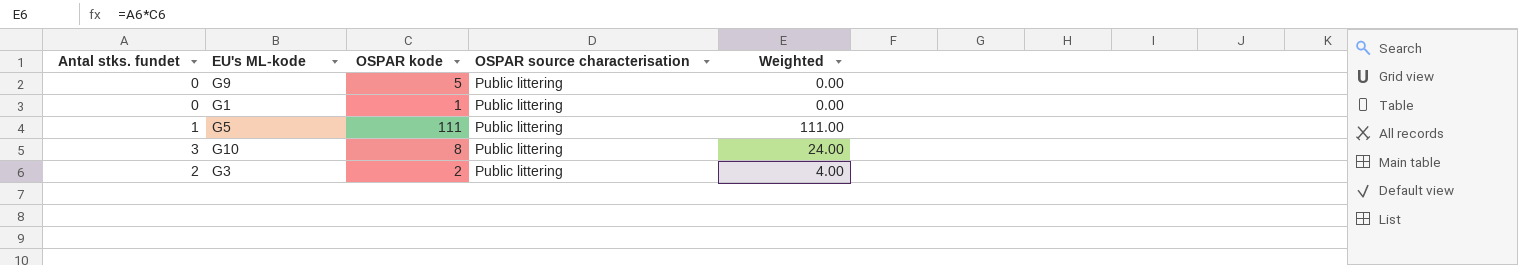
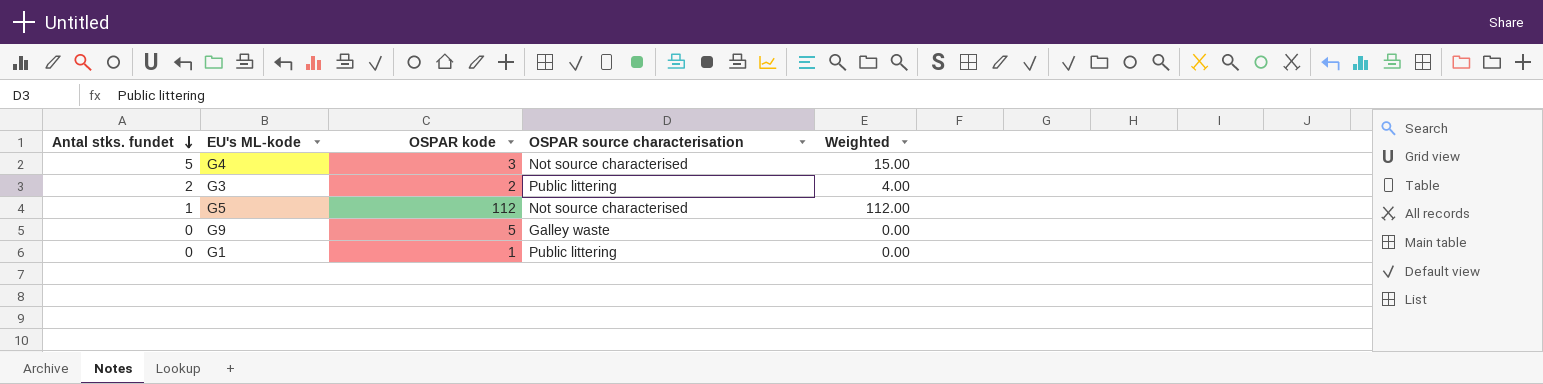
row order: none -> Antal stks. fundet descending
row G10: 3 | 8 | Public littering | 24.00 -> none
row G4: none -> 5 | 3 | Not source characterised | 15.00
G5 | OSPAR kode: 111 -> 112
G5 | OSPAR source characterisation: Public littering -> Not source characterised
G5 | Weighted: 111.00 -> 112.00
G9 | OSPAR source characterisation: Public littering -> Galley waste

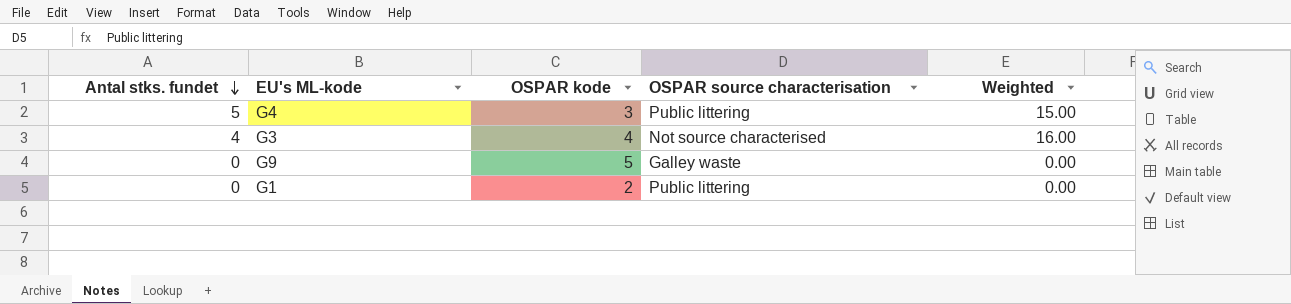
row G5: 1 | 112 | Not source characterised | 112.00 -> none
G4 | OSPAR source characterisation: Not source characterised -> Public littering
G3 | Antal stks. fundet: 2 -> 4
G3 | OSPAR kode: 2 -> 4
G3 | OSPAR source characterisation: Public littering -> Not source characterised
G3 | Weighted: 4.00 -> 16.00
G1 | OSPAR kode: 1 -> 2

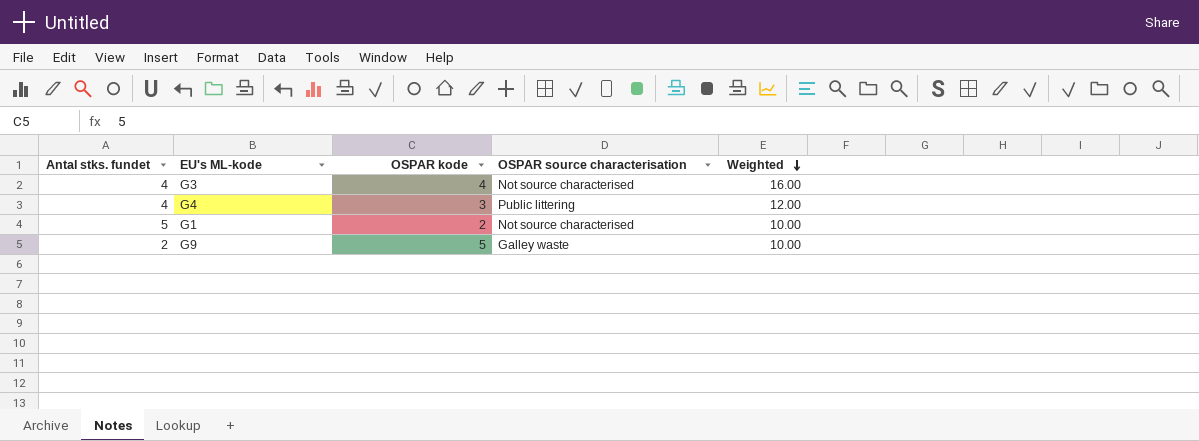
row order: Antal stks. fundet descending -> Weighted descending
G4 | Antal stks. fundet: 5 -> 4
G4 | Weighted: 15.00 -> 12.00
G1 | Antal stks. fundet: 0 -> 5
G1 | OSPAR source characterisation: Public littering -> Not source characterised
G1 | Weighted: 0.00 -> 10.00
G9 | Antal stks. fundet: 0 -> 2
G9 | Weighted: 0.00 -> 10.00

